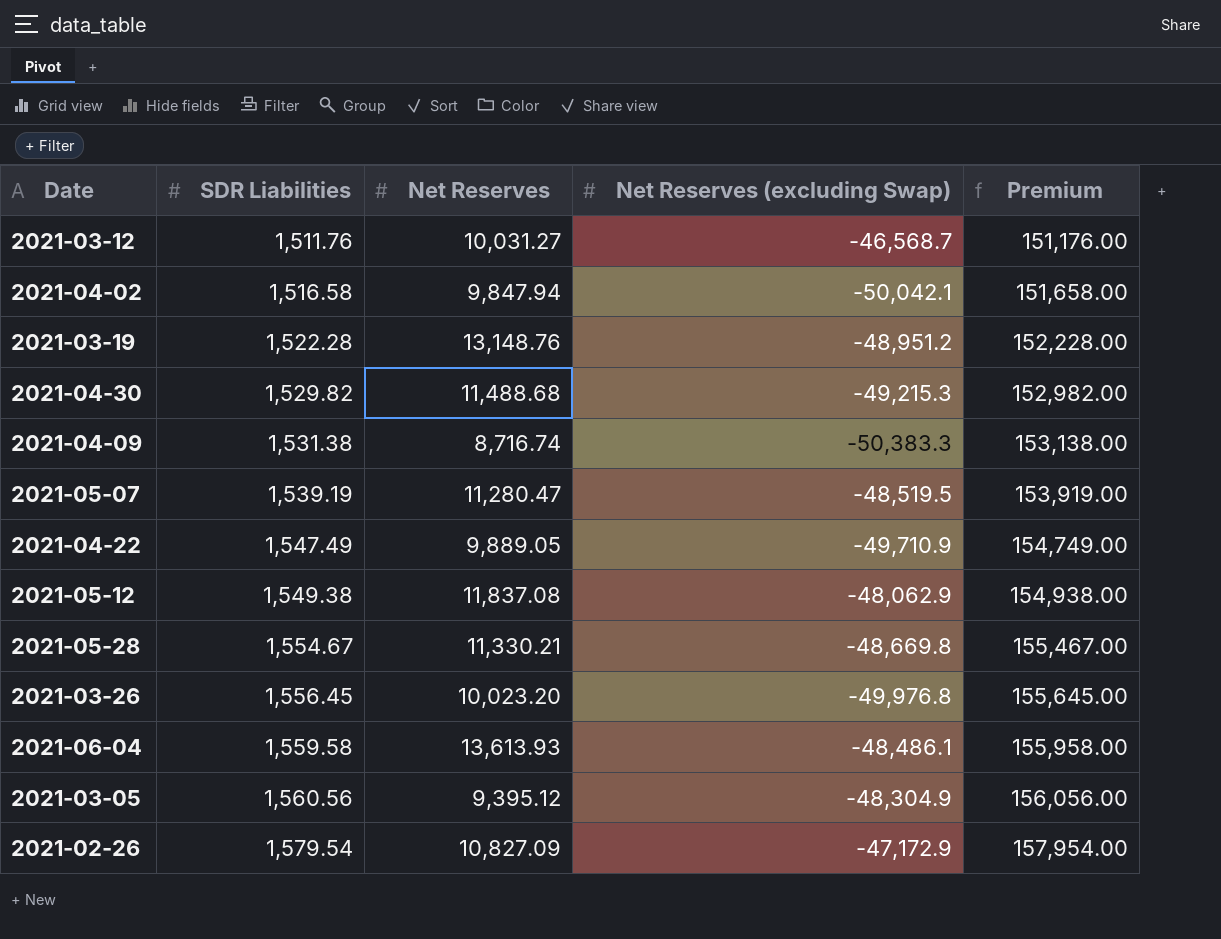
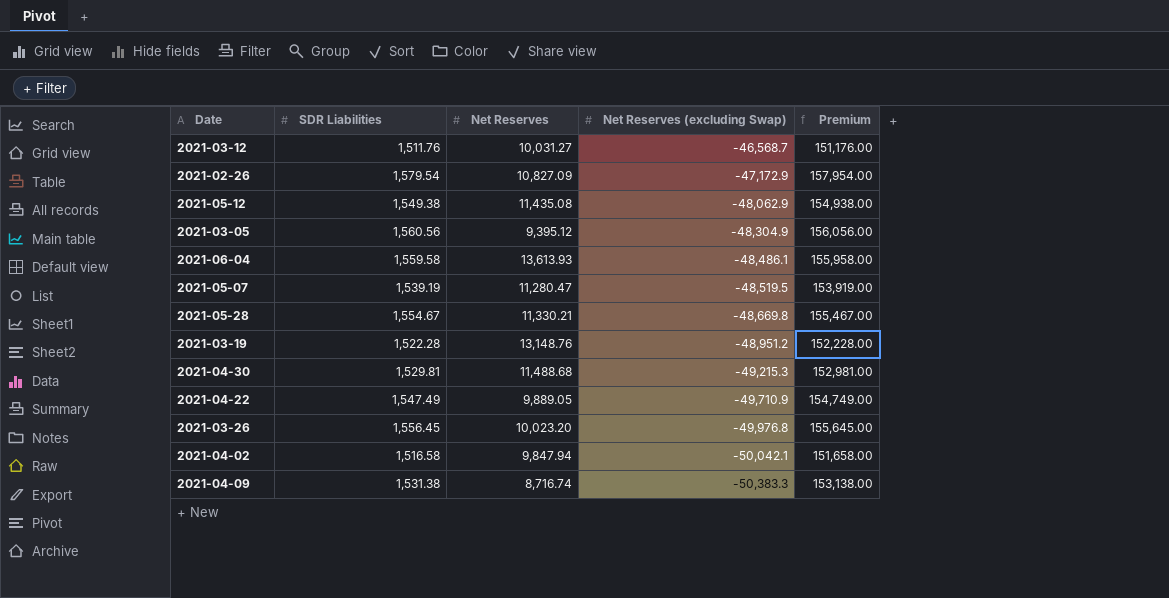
row order: SDR Liabilities ascending -> Net Reserves (excluding Swap) descending
2021-05-12 | Net Reserves: 11,837.08 -> 11,435.08
2021-04-30 | SDR Liabilities: 1,529.82 -> 1,529.81
2021-04-30 | Premium: 152,982.00 -> 152,981.00

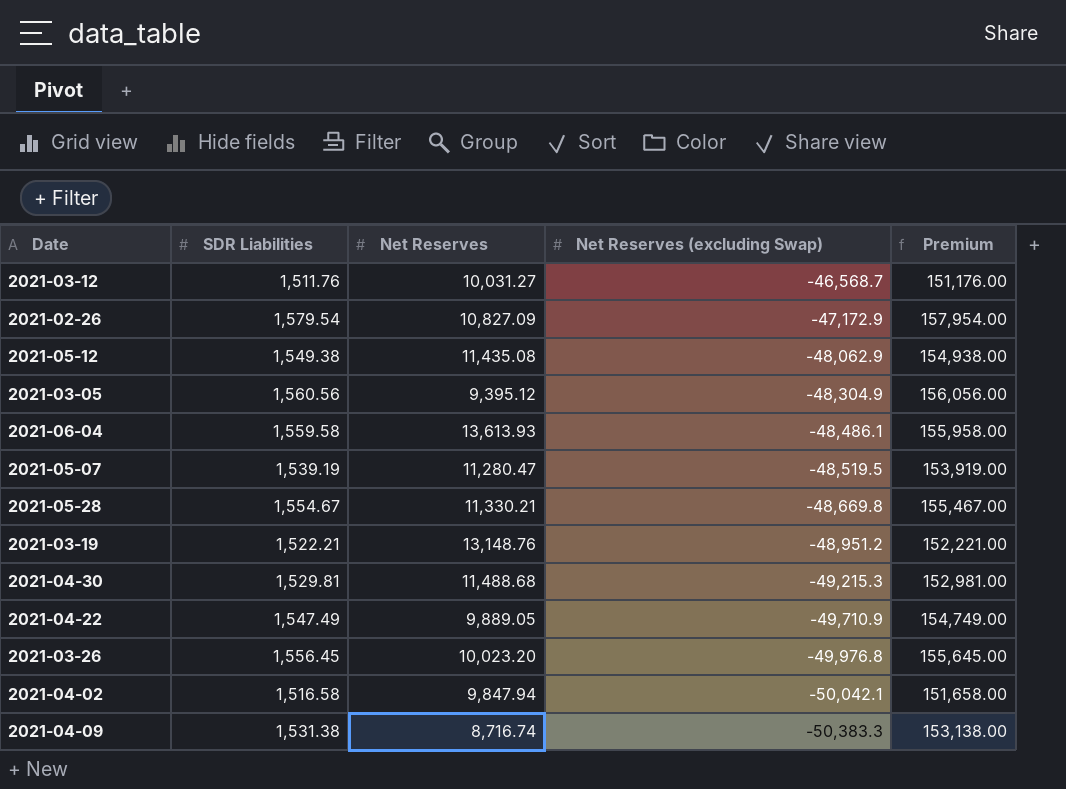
2021-03-19 | SDR Liabilities: 1,522.28 -> 1,522.21
2021-03-19 | Premium: 152,228.00 -> 152,221.00

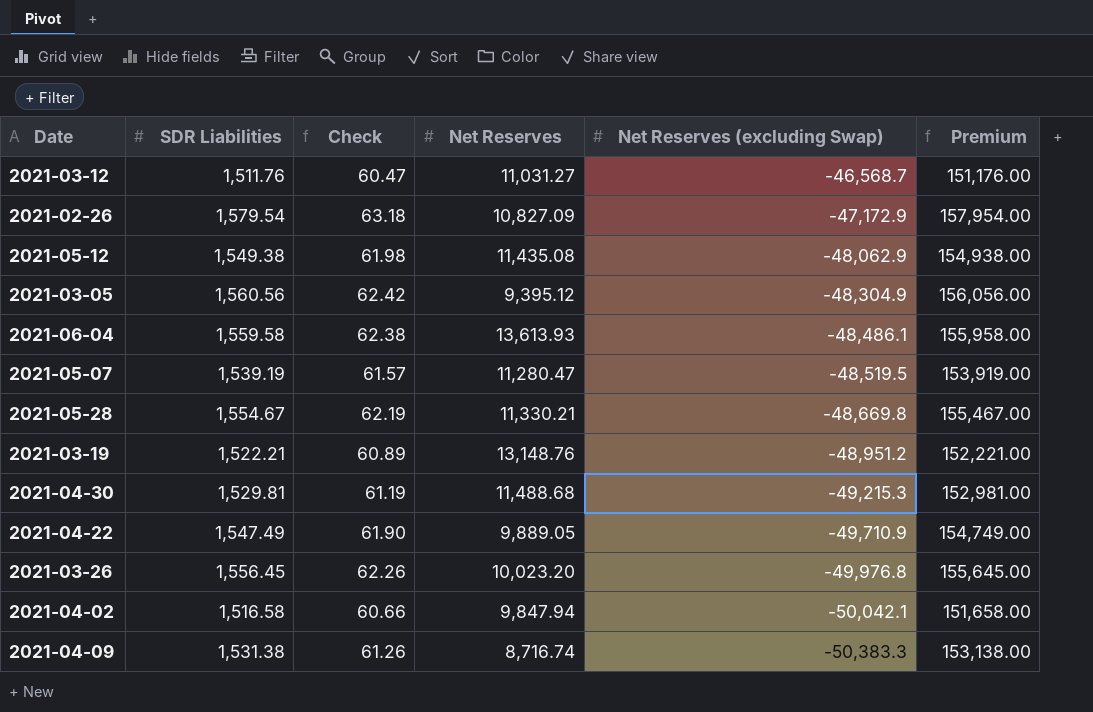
column Check | formula: none -> [SDR Liabilities] * 0.04
2021-03-12 | Net Reserves: 10,031.27 -> 11,031.27

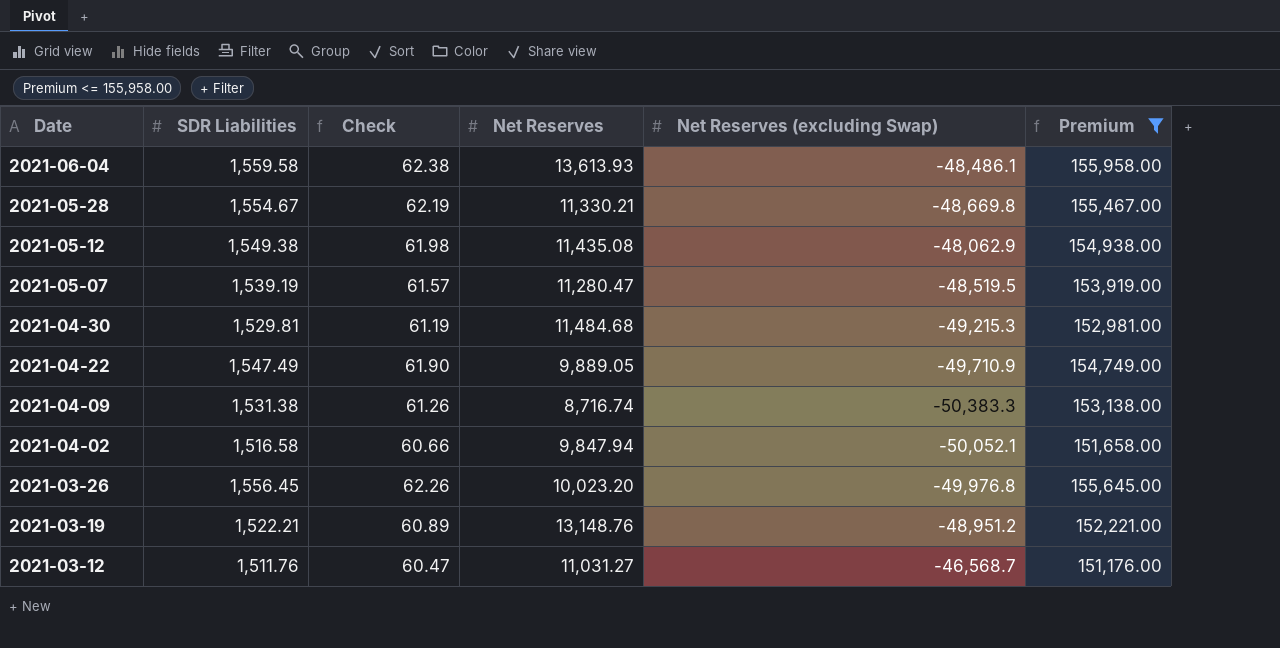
filter: none -> Premium <= 155,958.00
row order: Net Reserves (excluding Swap) descending -> Date descending
2021-04-30 | Net Reserves: 11,488.68 -> 11,484.68
2021-04-02 | Net Reserves (excluding Swap): -50,042.1 -> -50,052.1

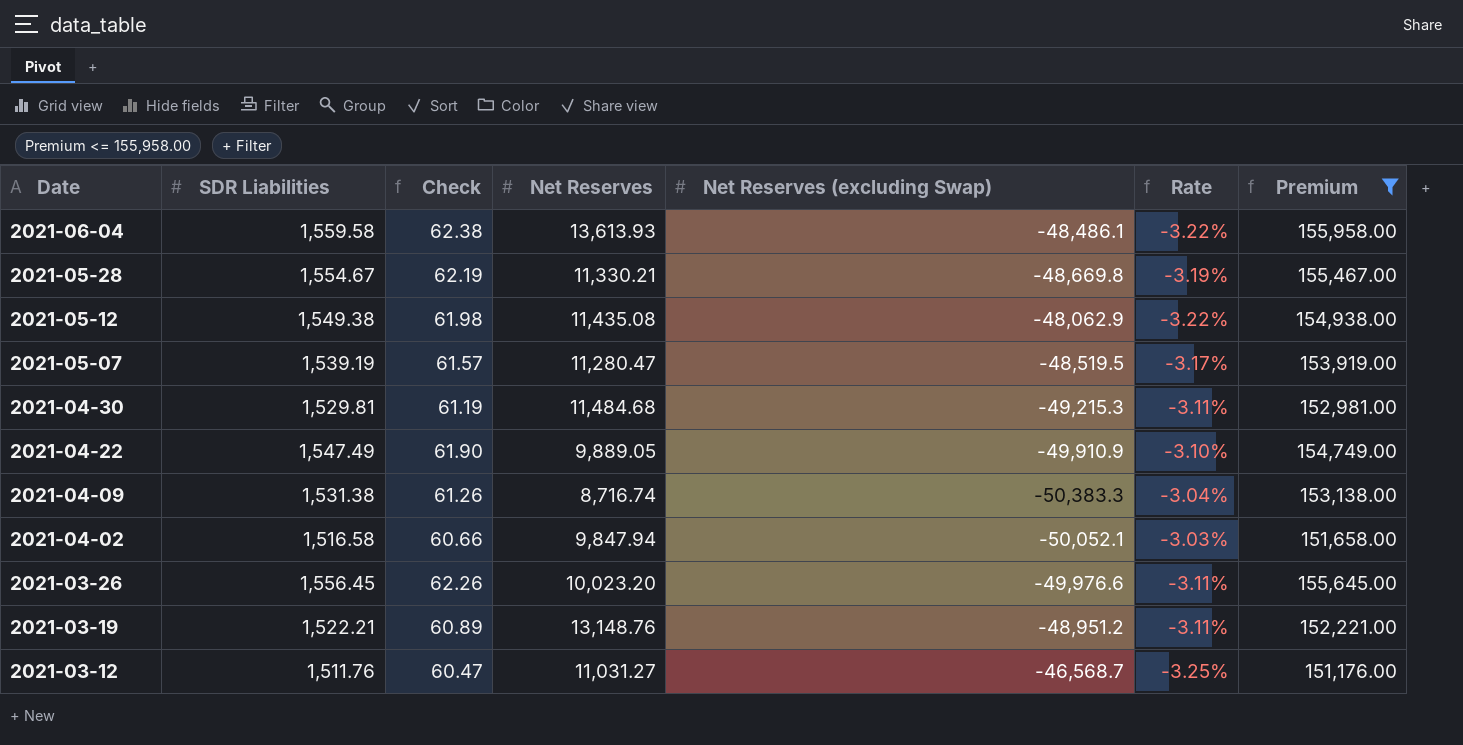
column Rate | formula: none -> [SDR Liabilities] / [Net Reserves (excluding Swap)]
2021-04-22 | Net Reserves (excluding Swap): -49,710.9 -> -49,910.9
2021-03-26 | Net Reserves (excluding Swap): -49,976.8 -> -49,976.6

